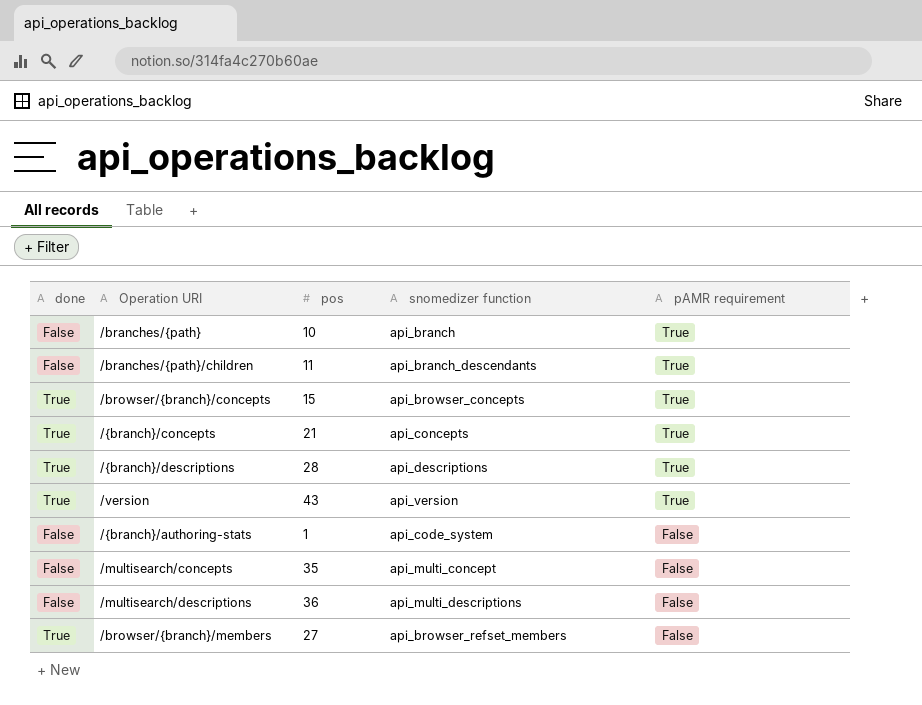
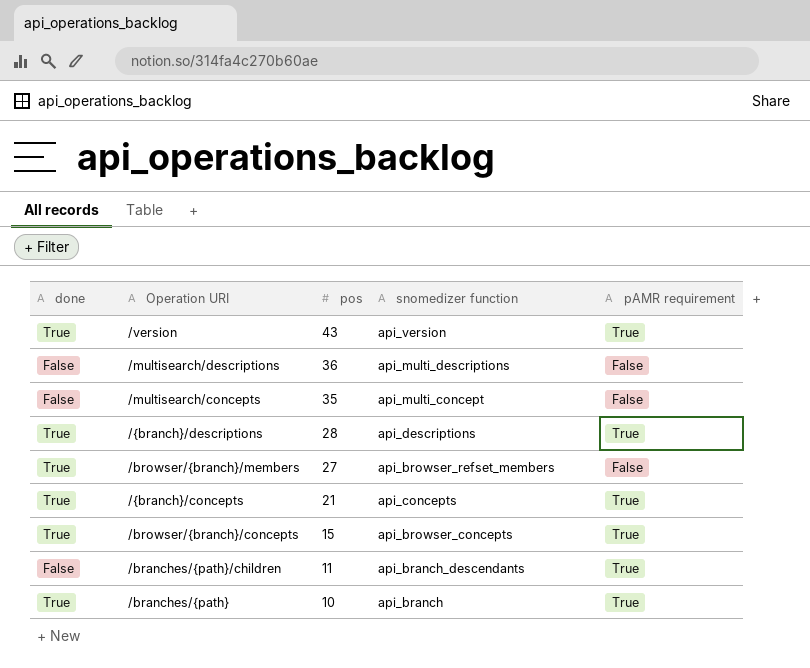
row order: pAMR requirement descending -> pos descending
row /{branch}/authoring-stats: False | 1 | api_code_system | False -> none
/branches/{path} | done: False -> True

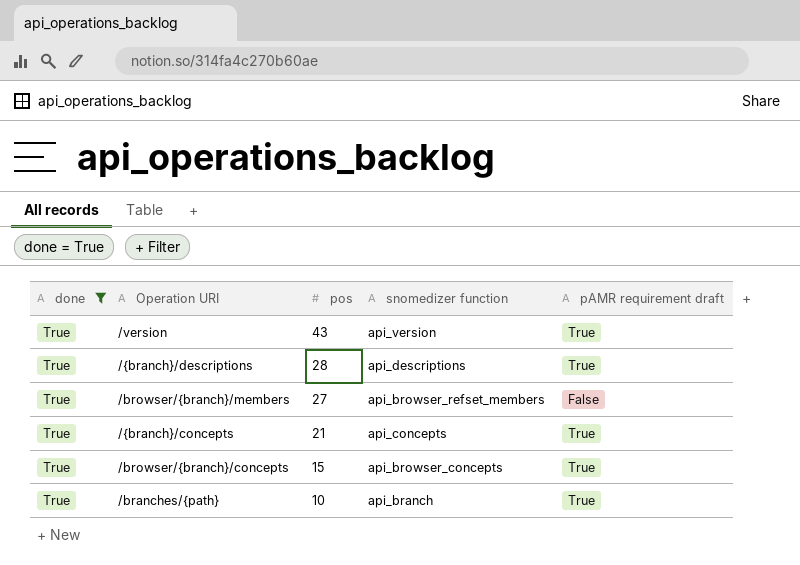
filter: none -> done = True
column name: pAMR requirement -> pAMR requirement draft

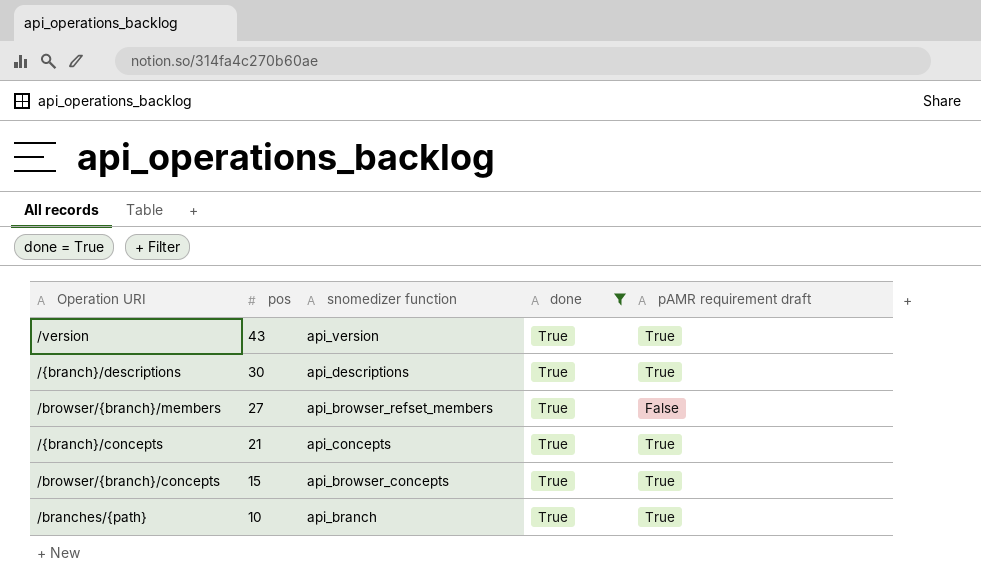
column done | position: 1 -> 4
/{branch}/descriptions | pos: 28 -> 30

